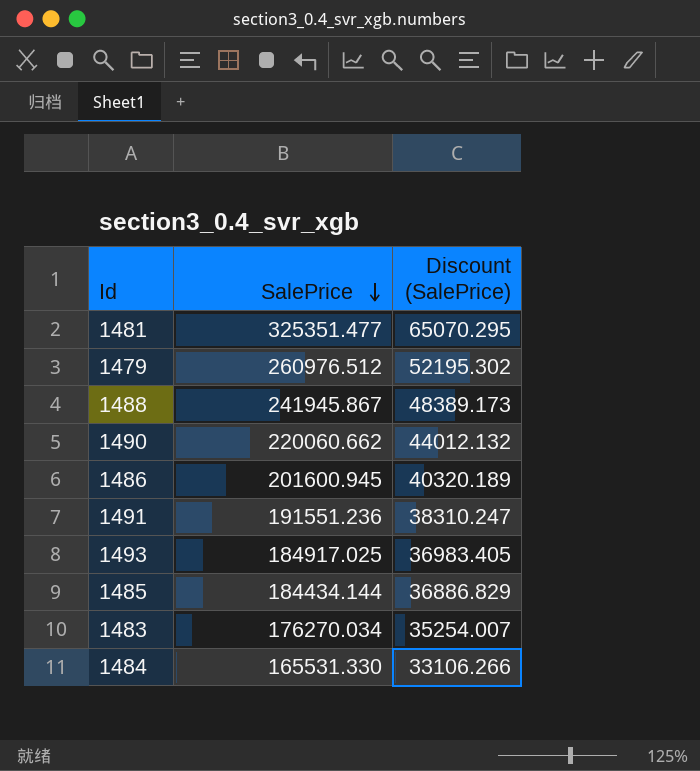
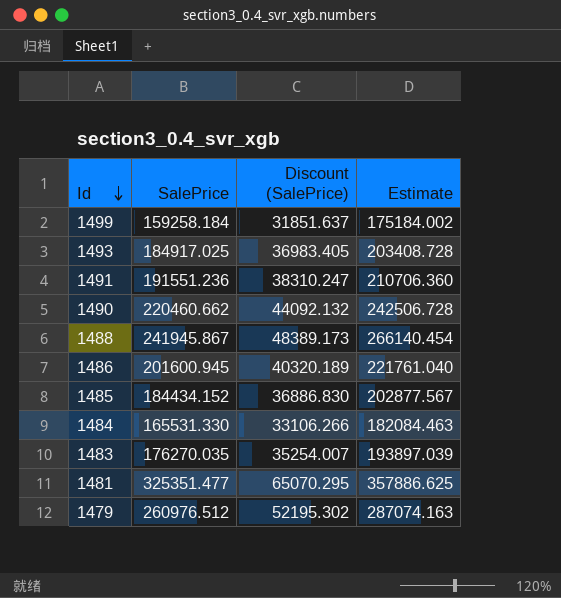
row order: SalePrice descending -> Id descending
column Estimate | formula: none -> [SalePrice] * 1.1
row 1499: none -> 159258.184 | 31851.637 | 175184.002
1490 | SalePrice: 220060.662 -> 220460.662
1490 | Discount (SalePrice): 44012.132 -> 44092.132
1485 | SalePrice: 184434.144 -> 184434.152
1485 | Discount (SalePrice): 36886.829 -> 36886.830
1483 | SalePrice: 176270.034 -> 176270.035

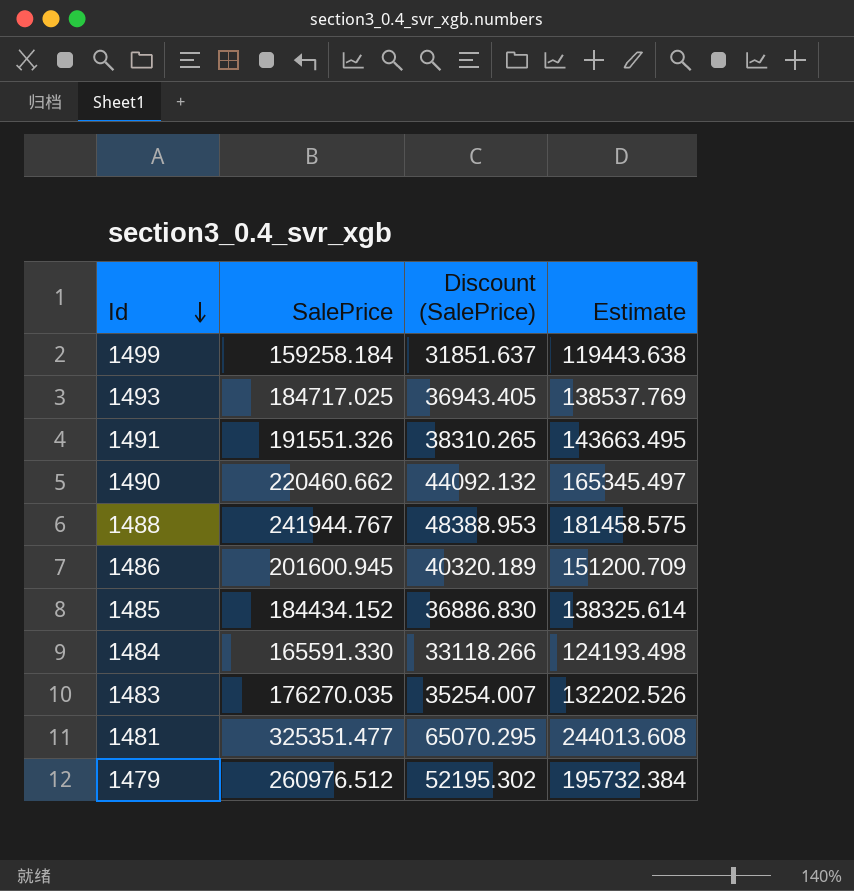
column Estimate | formula: [SalePrice] * 1.1 -> [SalePrice] * 0.75
1493 | SalePrice: 184917.025 -> 184717.025
1493 | Discount (SalePrice): 36983.405 -> 36943.405
1491 | SalePrice: 191551.236 -> 191551.326
1491 | Discount (SalePrice): 38310.247 -> 38310.265
1488 | SalePrice: 241945.867 -> 241944.767
1488 | Discount (SalePrice): 48389.173 -> 48388.953
1484 | SalePrice: 165531.330 -> 165591.330
1484 | Discount (SalePrice): 33106.266 -> 33118.266

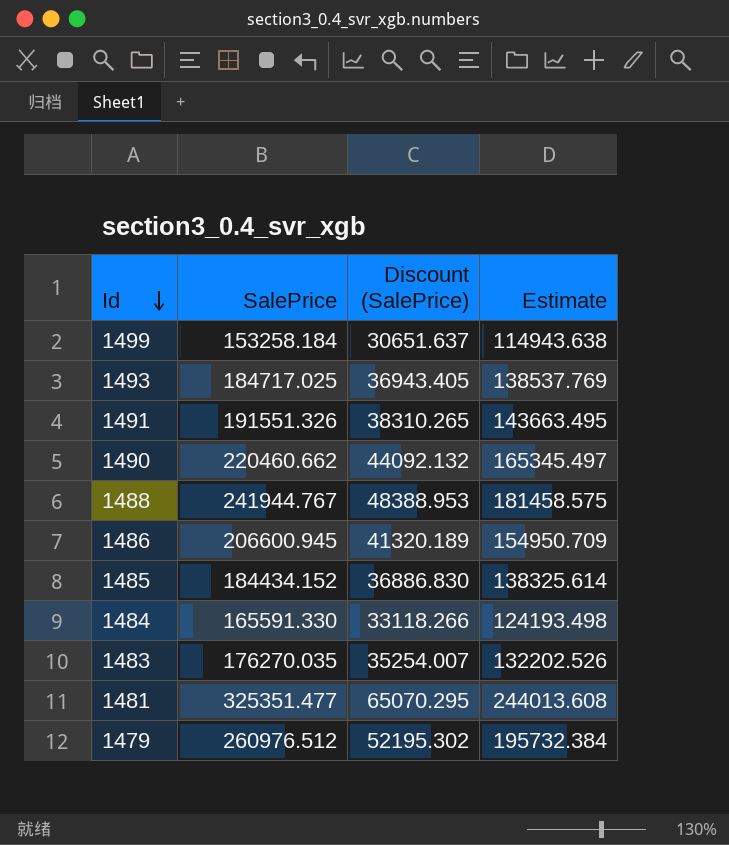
1499 | SalePrice: 159258.184 -> 153258.184
1499 | Discount (SalePrice): 31851.637 -> 30651.637
1499 | Estimate: 119443.638 -> 114943.638
1486 | SalePrice: 201600.945 -> 206600.945
1486 | Discount (SalePrice): 40320.189 -> 41320.189
1486 | Estimate: 151200.709 -> 154950.709

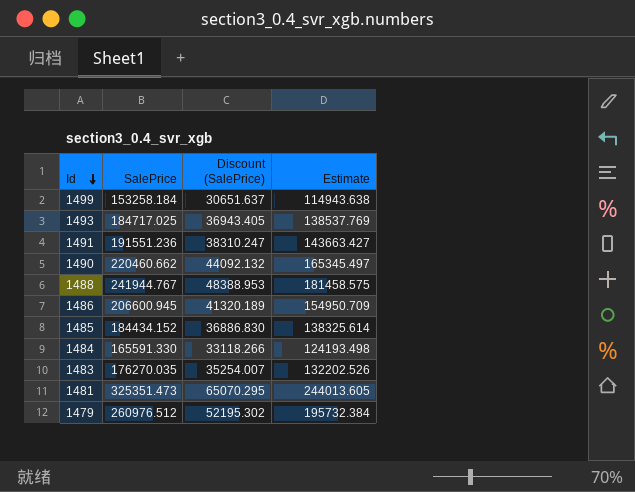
1491 | SalePrice: 191551.326 -> 191551.236
1491 | Discount (SalePrice): 38310.265 -> 38310.247
1491 | Estimate: 143663.495 -> 143663.427
1481 | SalePrice: 325351.477 -> 325351.473
1481 | Estimate: 244013.608 -> 244013.605

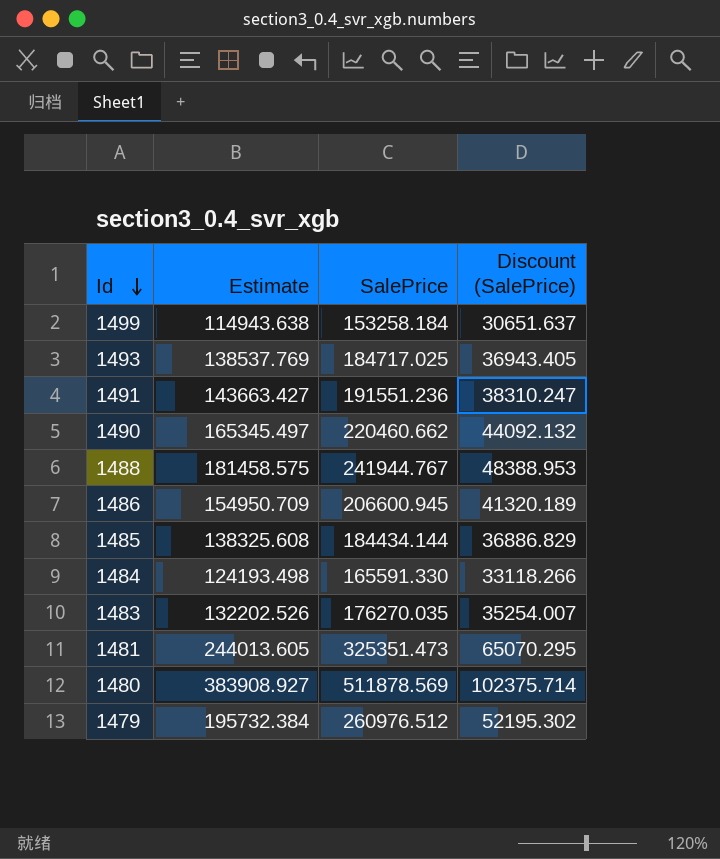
column Estimate | position: 4 -> 2
1485 | Estimate: 138325.614 -> 138325.608
1485 | SalePrice: 184434.152 -> 184434.144
1485 | Discount (SalePrice): 36886.830 -> 36886.829
row 1480: none -> 383908.927 | 511878.569 | 102375.714

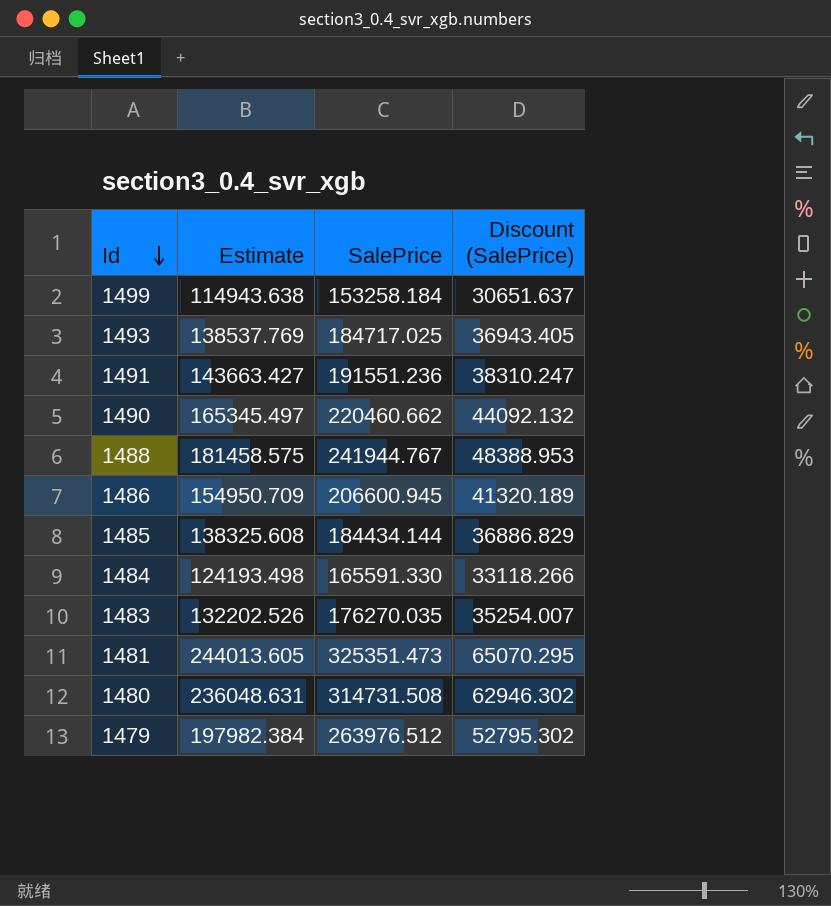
1480 | Estimate: 383908.927 -> 236048.631
1480 | SalePrice: 511878.569 -> 314731.508
1480 | Discount (SalePrice): 102375.714 -> 62946.302
1479 | Estimate: 195732.384 -> 197982.384
1479 | SalePrice: 260976.512 -> 263976.512
1479 | Discount (SalePrice): 52195.302 -> 52795.302

